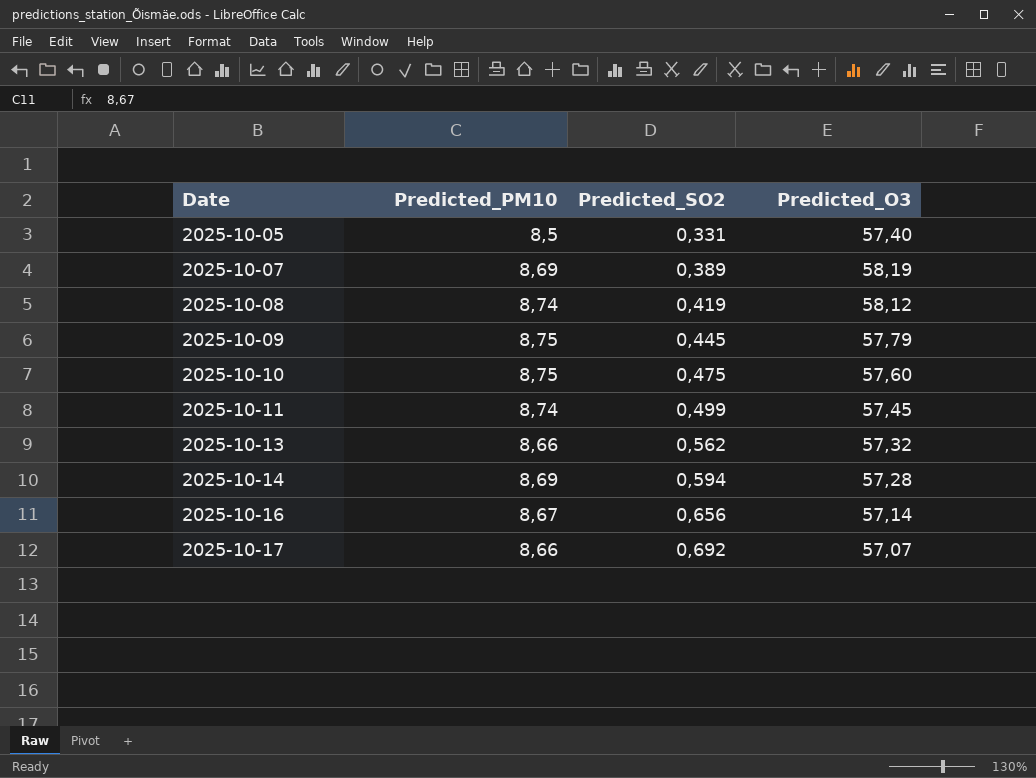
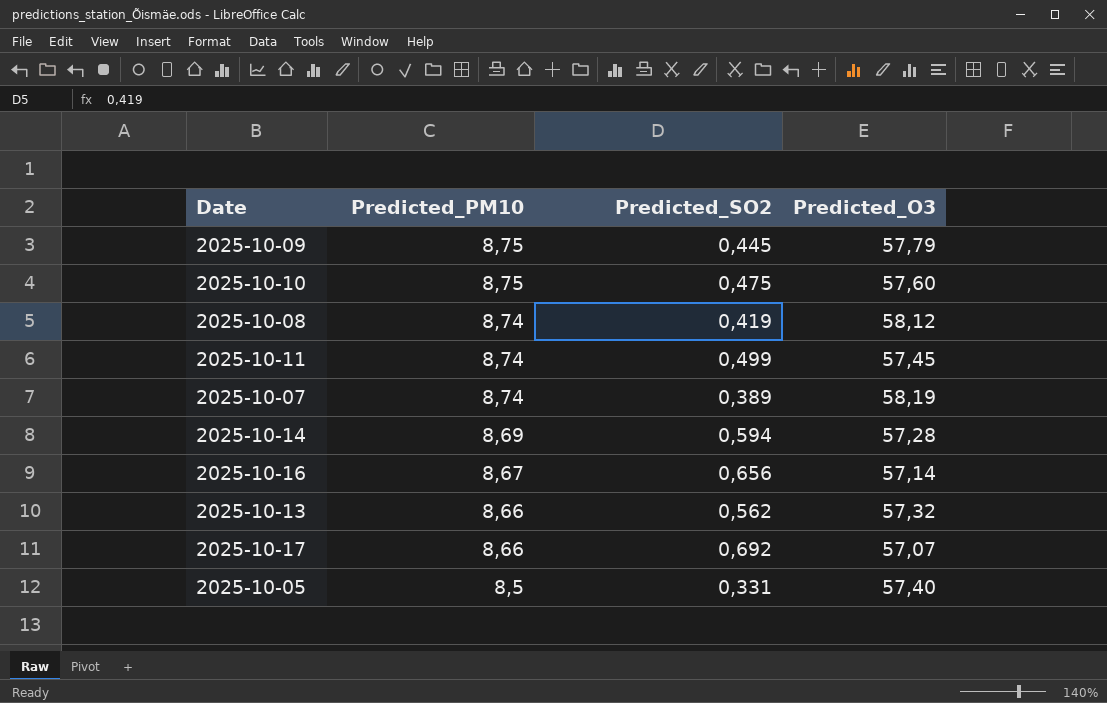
row order: Date ascending -> Predicted_PM10 descending
2025-10-07 | Predicted_PM10: 8,69 -> 8,74

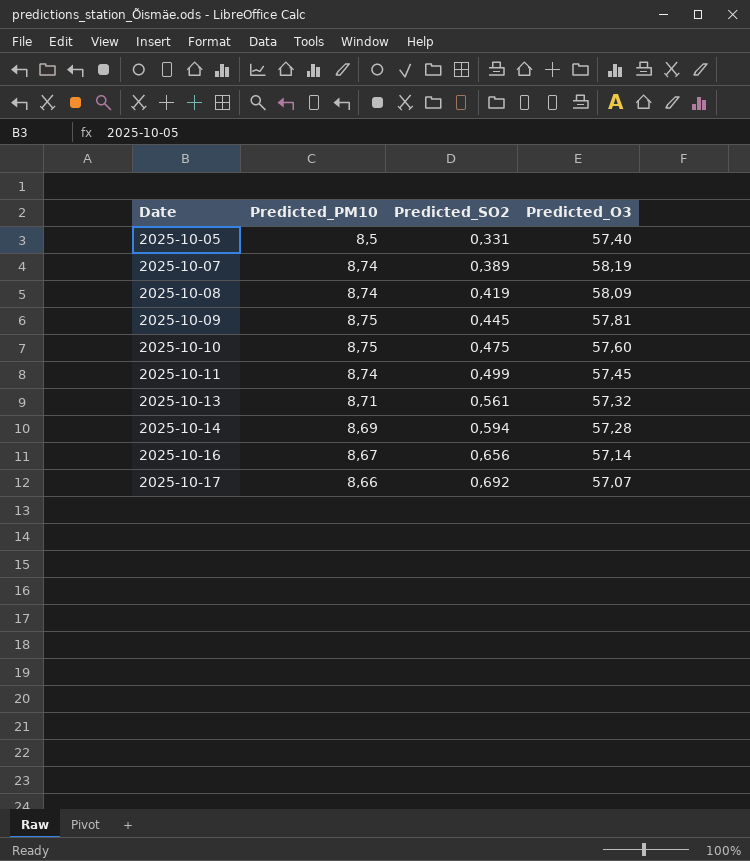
row order: Predicted_PM10 descending -> Date ascending
2025-10-08 | Predicted_O3: 58,12 -> 58,09
2025-10-09 | Predicted_O3: 57,79 -> 57,81
2025-10-13 | Predicted_PM10: 8,66 -> 8,71
2025-10-13 | Predicted_SO2: 0,562 -> 0,561

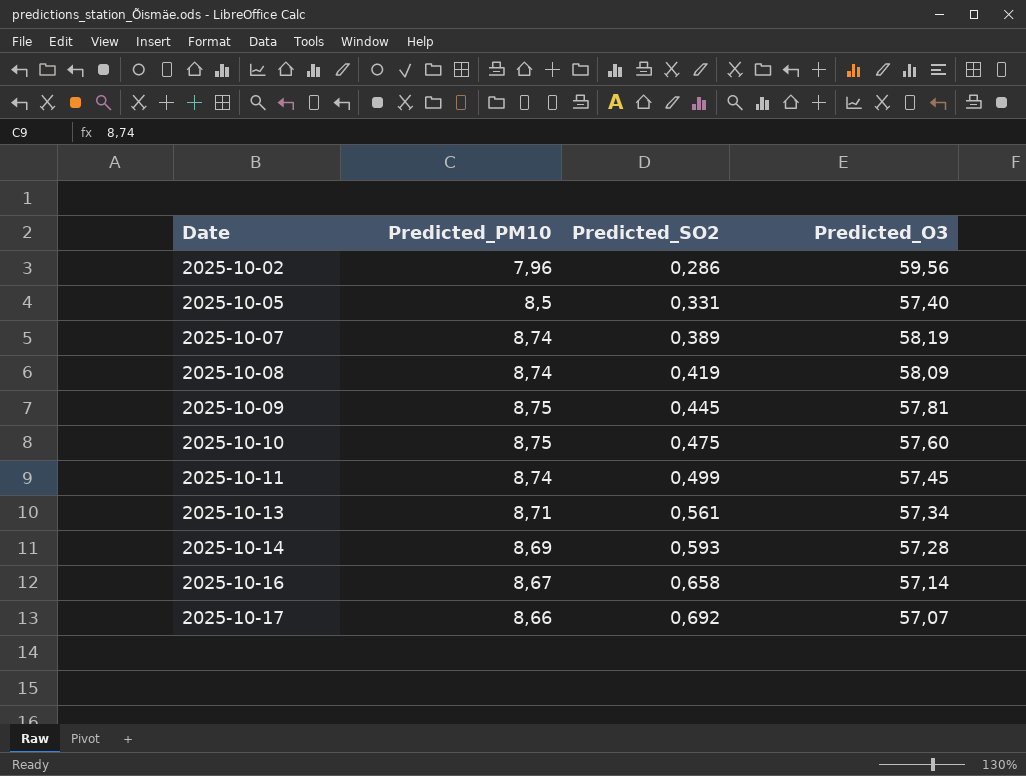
row 2025-10-02: none -> 7,96 | 0,286 | 59,56
2025-10-13 | Predicted_O3: 57,32 -> 57,34
2025-10-14 | Predicted_SO2: 0,594 -> 0,593
2025-10-16 | Predicted_SO2: 0,656 -> 0,658

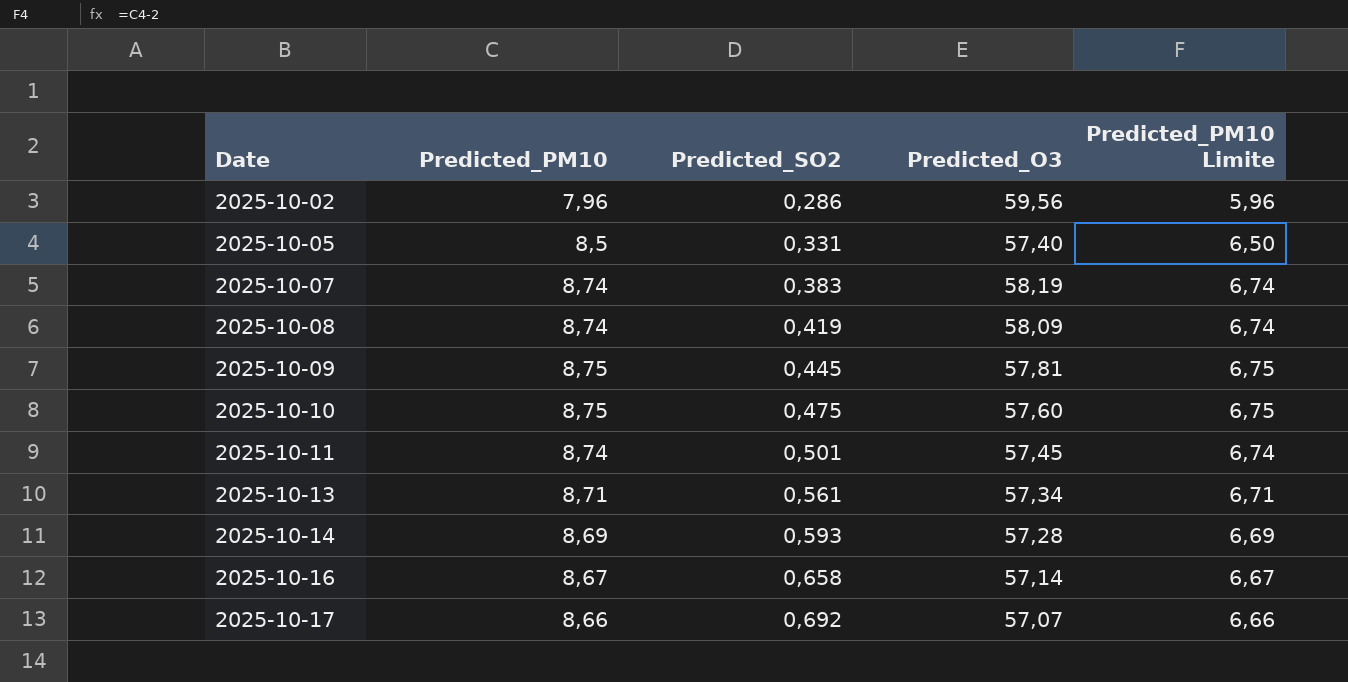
column Predicted_PM10 Limite | formula: none -> [Predicted_PM10] - 2
2025-10-07 | Predicted_SO2: 0,389 -> 0,383
2025-10-11 | Predicted_SO2: 0,499 -> 0,501

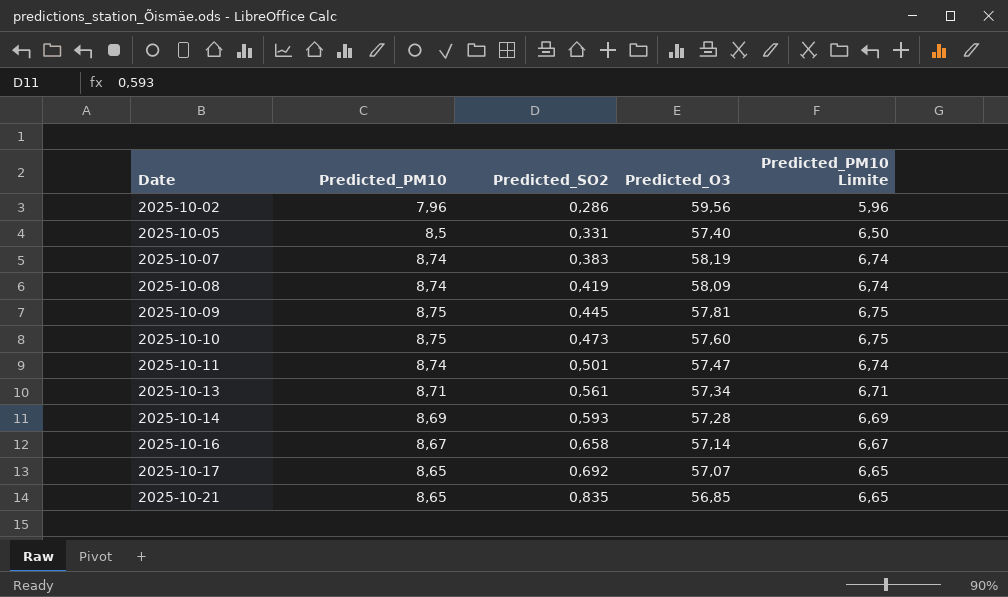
2025-10-10 | Predicted_SO2: 0,475 -> 0,473
2025-10-11 | Predicted_O3: 57,45 -> 57,47
2025-10-17 | Predicted_PM10: 8,66 -> 8,65
2025-10-17 | Predicted_PM10 Limite: 6,66 -> 6,65
row 2025-10-21: none -> 8,65 | 0,835 | 56,85 | 6,65

